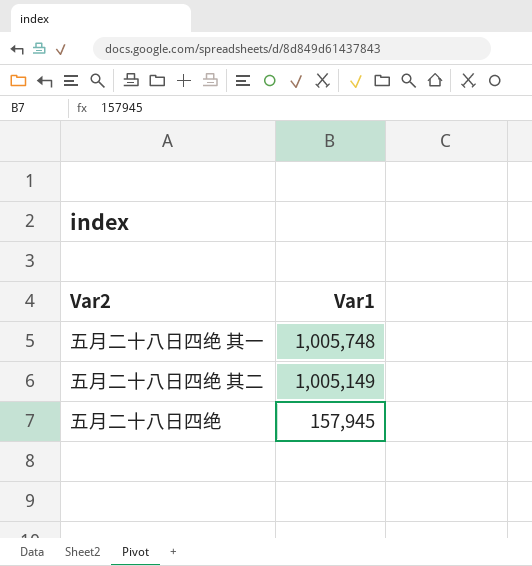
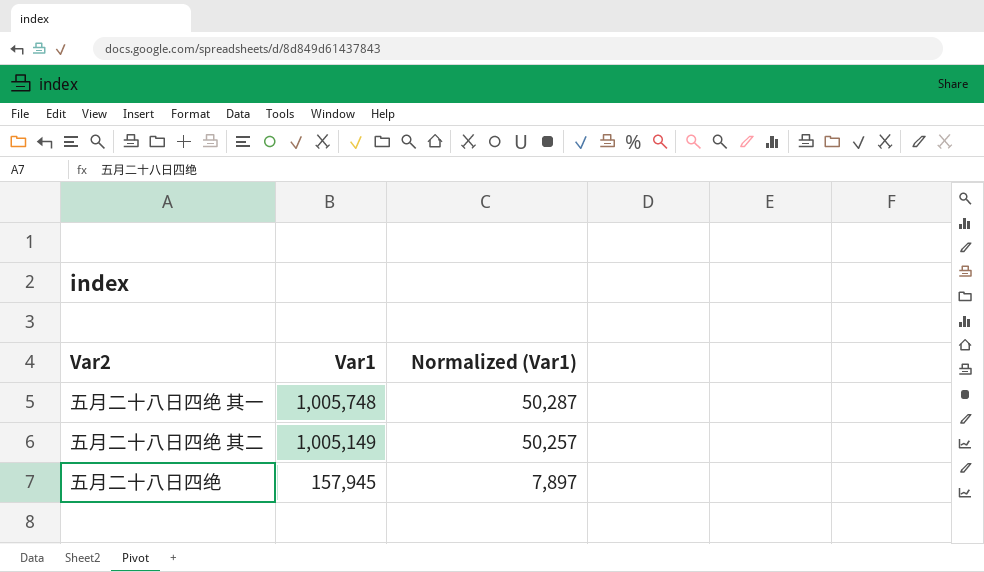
column Normalized (Var1) | formula: none -> [Var1] * 0.05

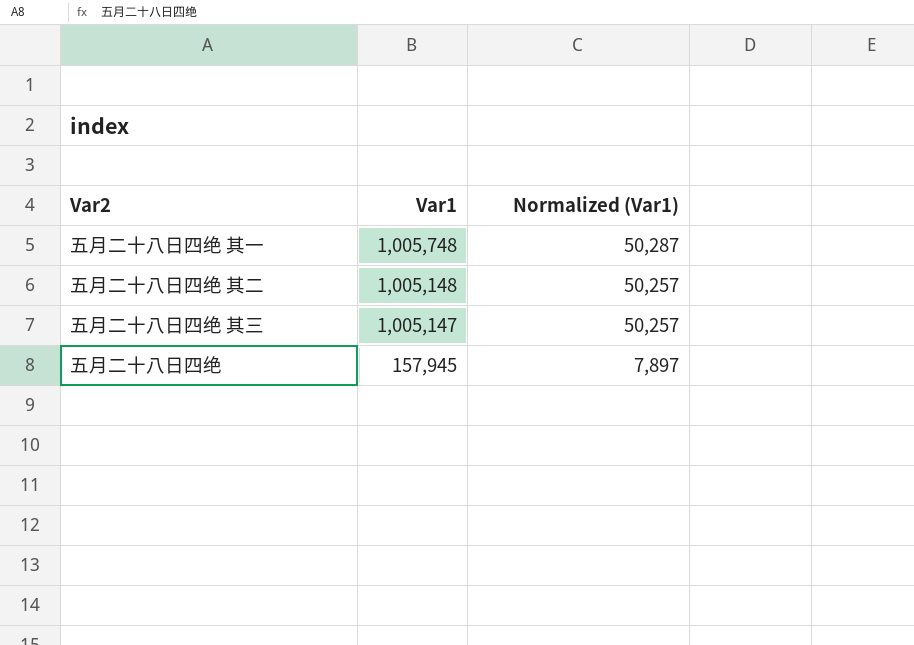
五月二十八日四绝 其二 | Var1: 1,005,149 -> 1,005,148
row 五月二十八日四绝 其三: none -> 1,005,147 | 50,257

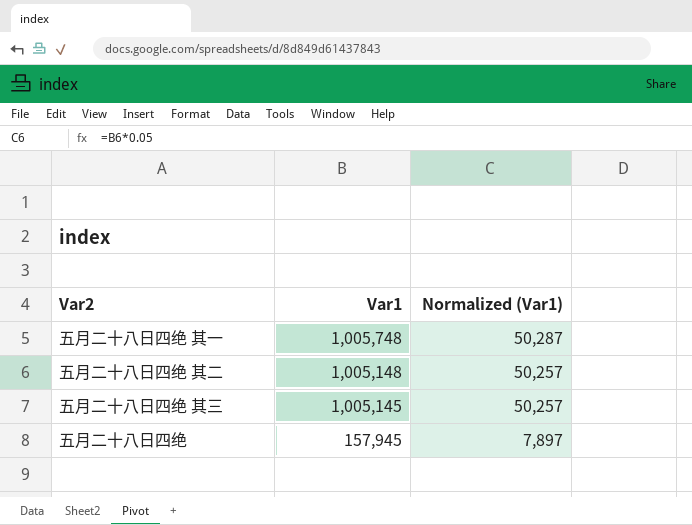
五月二十八日四绝 其三 | Var1: 1,005,147 -> 1,005,145

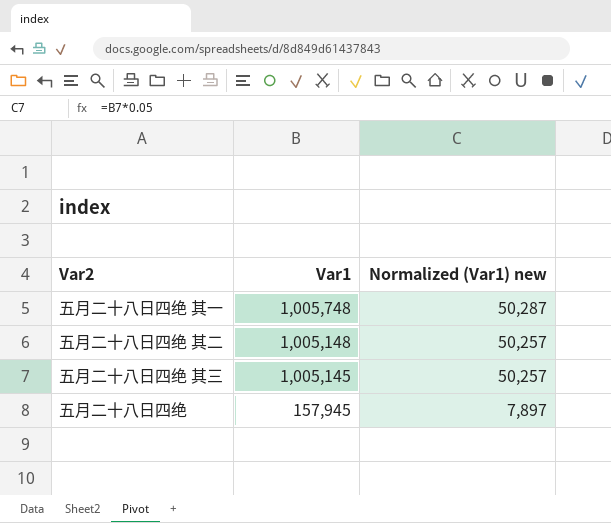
column name: Normalized (Var1) -> Normalized (Var1) new

